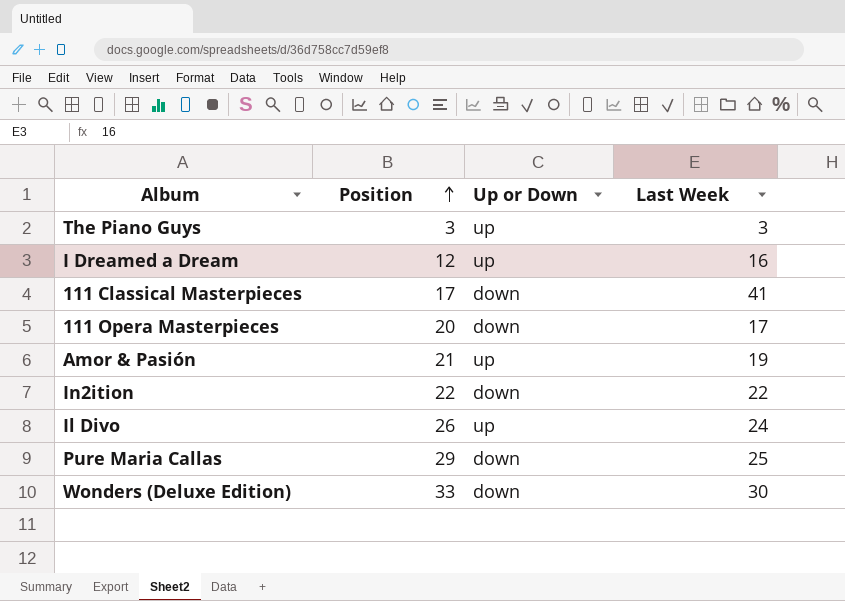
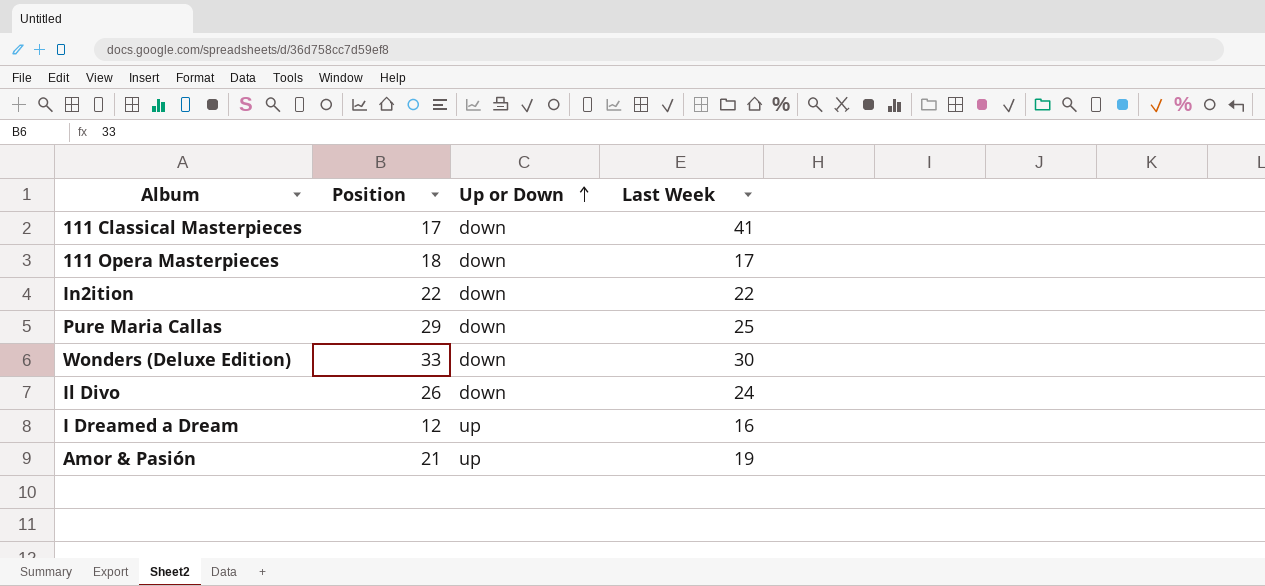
row order: Position ascending -> Up or Down ascending
row The Piano Guys: 3 | up | 3 -> none
111 Opera Masterpieces | Position: 20 -> 18
Il Divo | Up or Down: up -> down

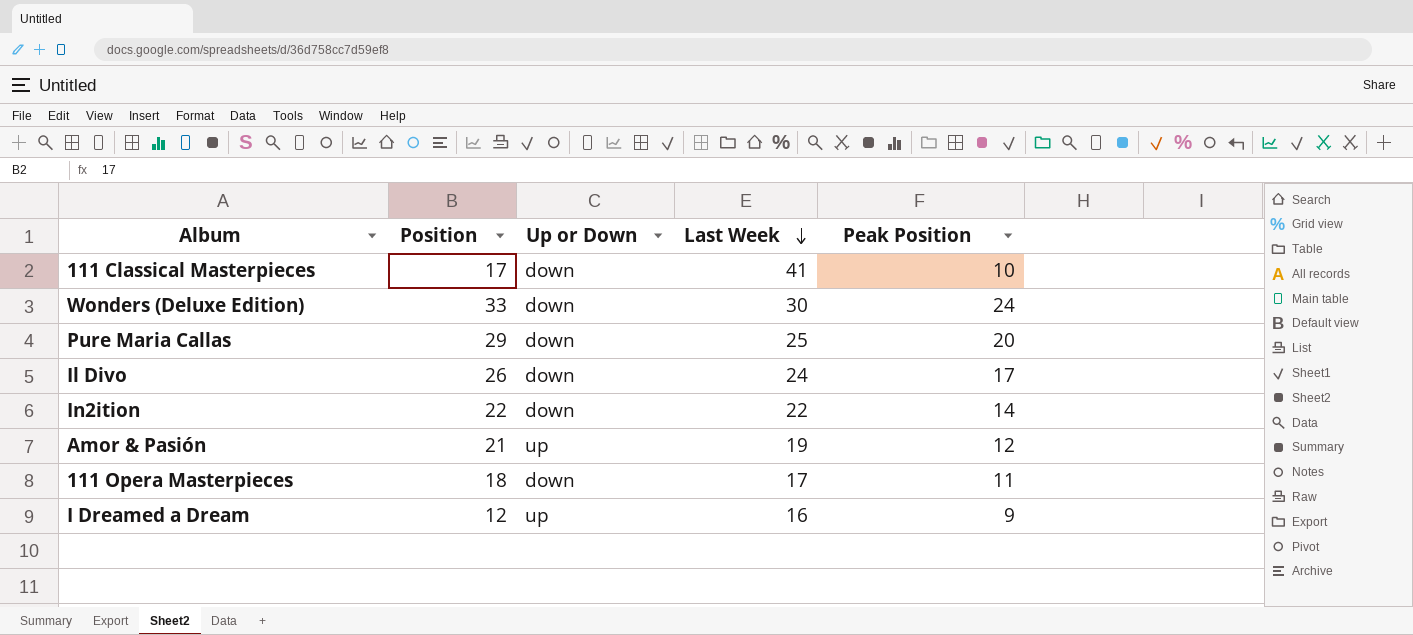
row order: Up or Down ascending -> Last Week descending
column Peak Position | position: none -> 5

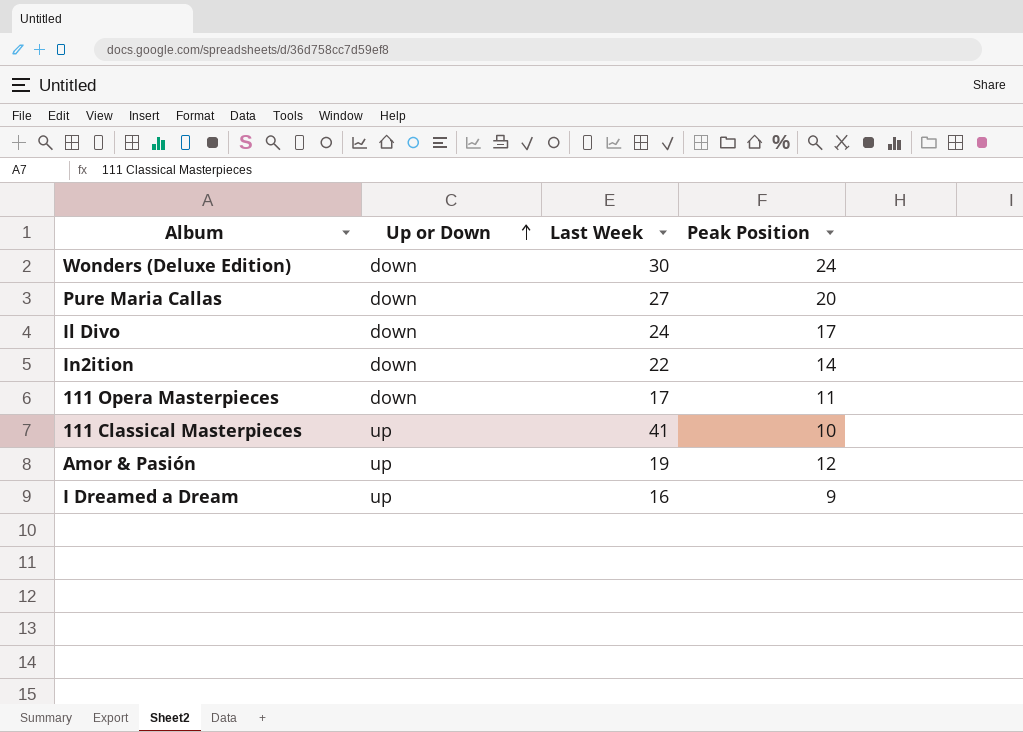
row order: Last Week descending -> Up or Down ascending
column Position | position: 2 -> none
Pure Maria Callas | Last Week: 25 -> 27
111 Classical Masterpieces | Up or Down: down -> up

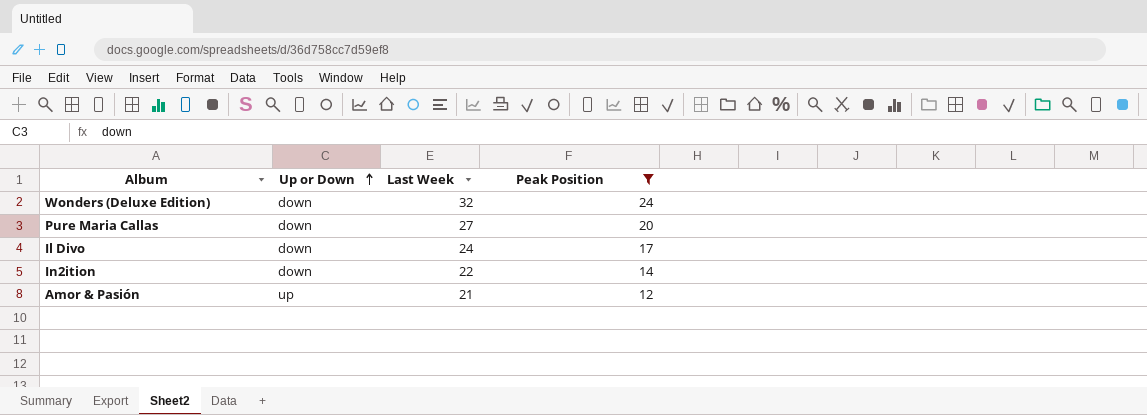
filter: none -> Peak Position >= 12
Wonders (Deluxe Edition) | Last Week: 30 -> 32
Amor & Pasión | Last Week: 19 -> 21

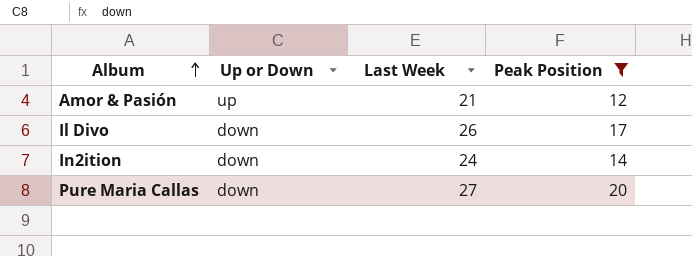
row order: Up or Down ascending -> Album ascending
row Wonders (Deluxe Edition): down | 32 | 24 -> none
Il Divo | Last Week: 24 -> 26
In2ition | Last Week: 22 -> 24

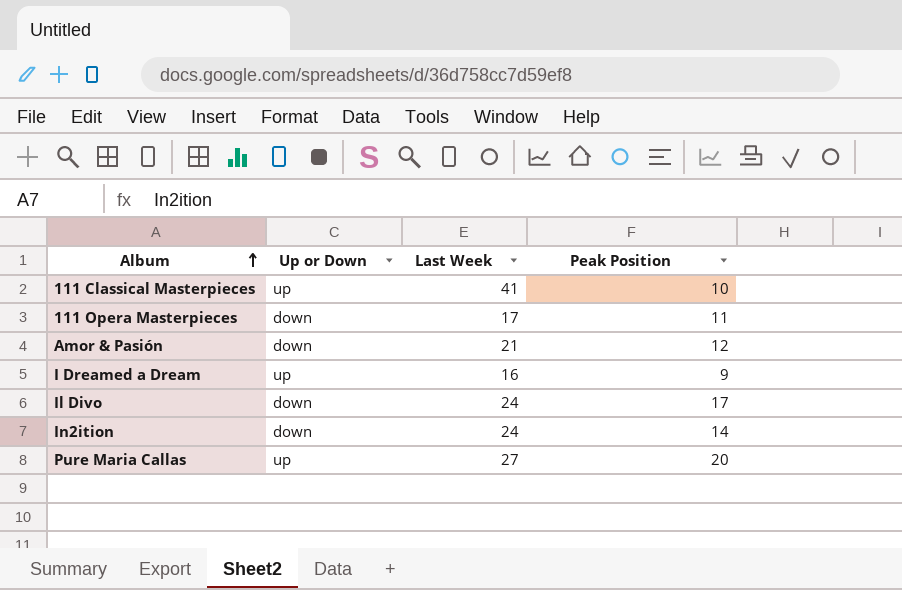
filter: Peak Position >= 12 -> none
Amor & Pasión | Up or Down: up -> down
Il Divo | Last Week: 26 -> 24
Pure Maria Callas | Up or Down: down -> up

